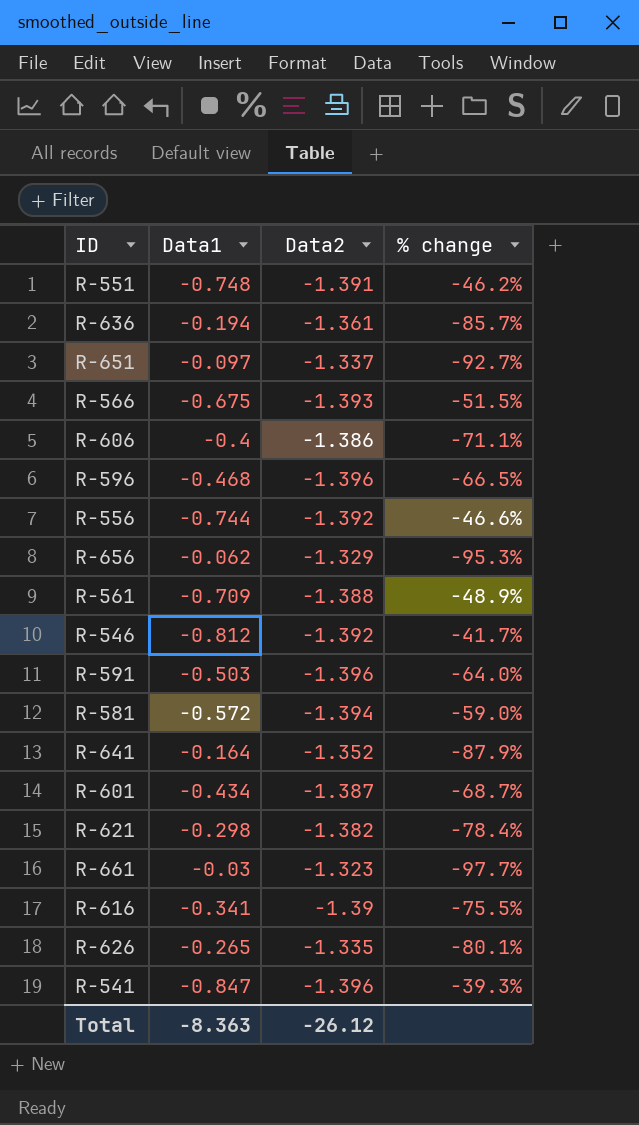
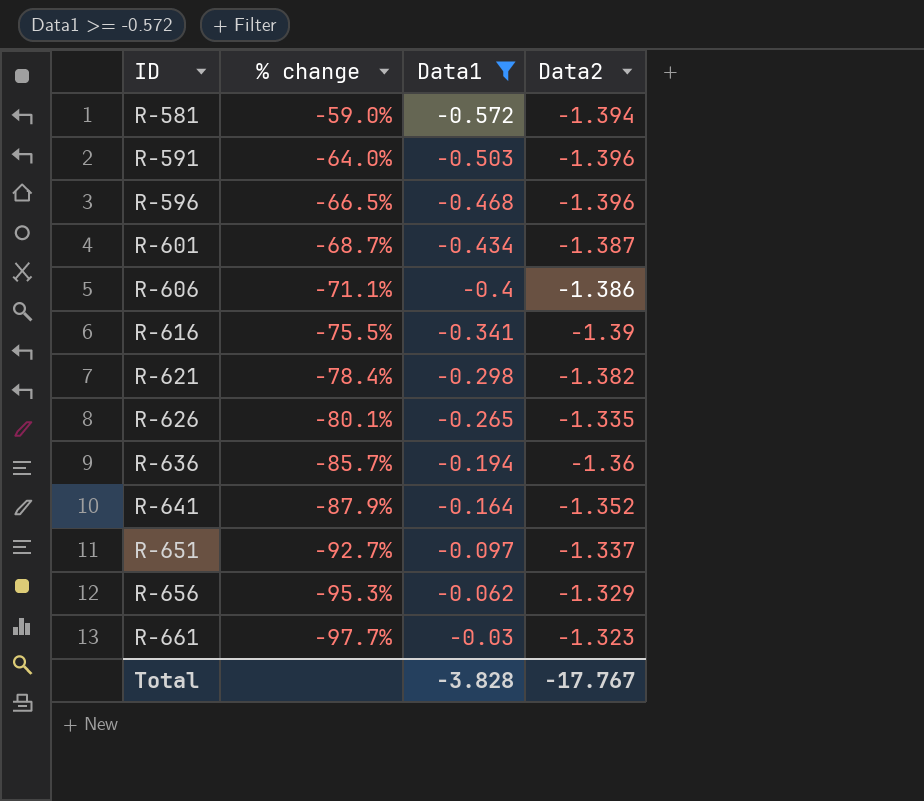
filter: none -> Data1 >= -0.572
row order: none -> ID ascending
column % change | position: 4 -> 2
R-636 | Data2: -1.361 -> -1.36
Total | Data1: -8.363 -> -3.828
Total | Data2: -26.12 -> -17.767

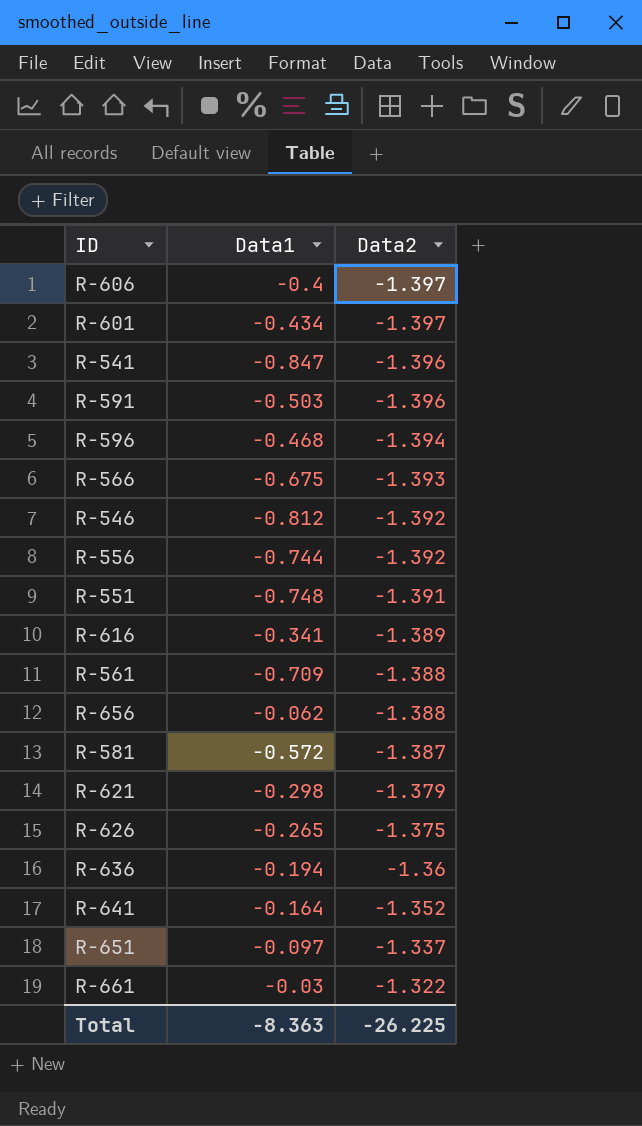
filter: Data1 >= -0.572 -> none
row order: ID ascending -> Data2 ascending
column % change | formula: ([Data1] - [Data2]) / [Data2] -> none
R-606 | Data2: -1.386 -> -1.397
R-601 | Data2: -1.387 -> -1.397
R-596 | Data2: -1.396 -> -1.394
R-616 | Data2: -1.39 -> -1.389
R-656 | Data2: -1.329 -> -1.388
R-581 | Data2: -1.394 -> -1.387
R-621 | Data2: -1.382 -> -1.379
R-626 | Data2: -1.335 -> -1.375
R-661 | Data2: -1.323 -> -1.322
Total | Data1: -3.828 -> -8.363
Total | Data2: -17.767 -> -26.225

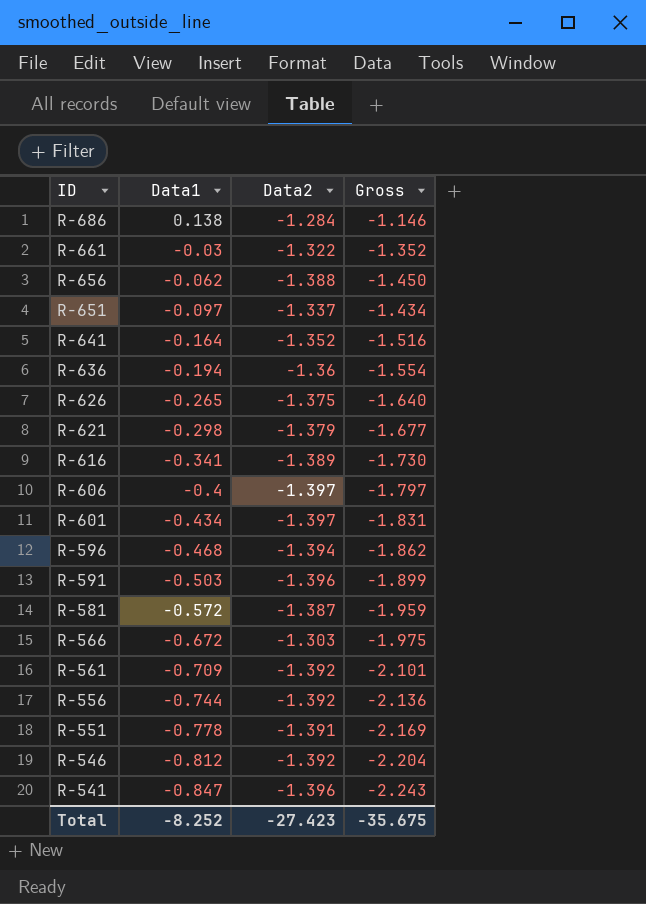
row order: Data2 ascending -> ID descending
column Gross | formula: none -> [Data1] + [Data2]
row R-686: none -> 0.138 | -1.284 | -1.146
R-566 | Data1: -0.675 -> -0.672
R-566 | Data2: -1.393 -> -1.303
R-561 | Data2: -1.388 -> -1.392
R-551 | Data1: -0.748 -> -0.778
Total | Data1: -8.363 -> -8.252
Total | Data2: -26.225 -> -27.423

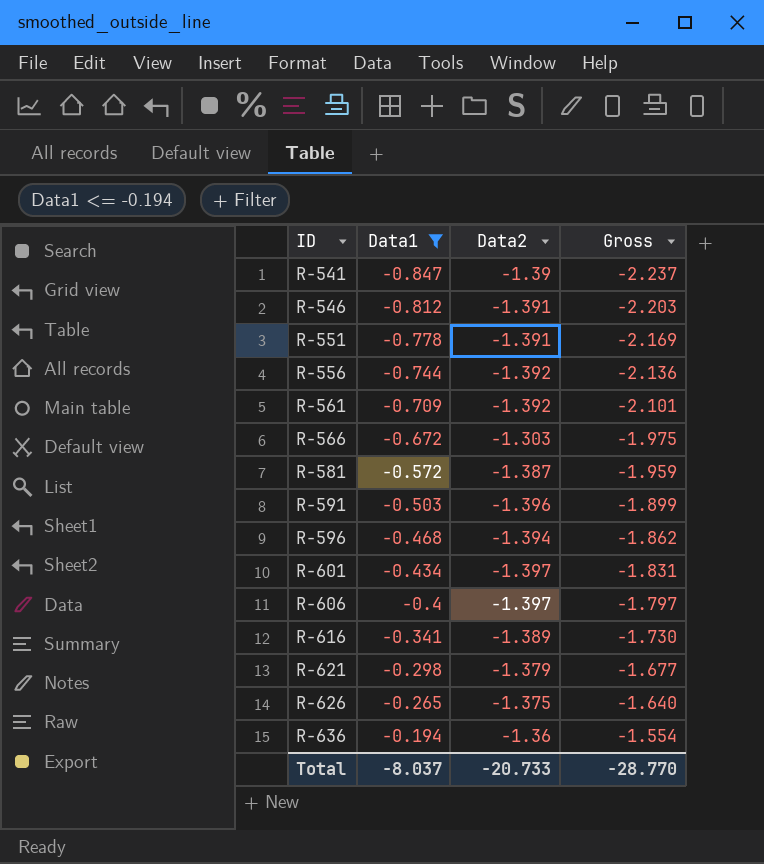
filter: none -> Data1 <= -0.194
row order: ID descending -> ID ascending
R-541 | Data2: -1.396 -> -1.39
R-541 | Gross: -2.243 -> -2.237
R-546 | Data2: -1.392 -> -1.391
R-546 | Gross: -2.204 -> -2.203
Total | Data1: -8.252 -> -8.037
Total | Data2: -27.423 -> -20.733
Total | Gross: -35.675 -> -28.770

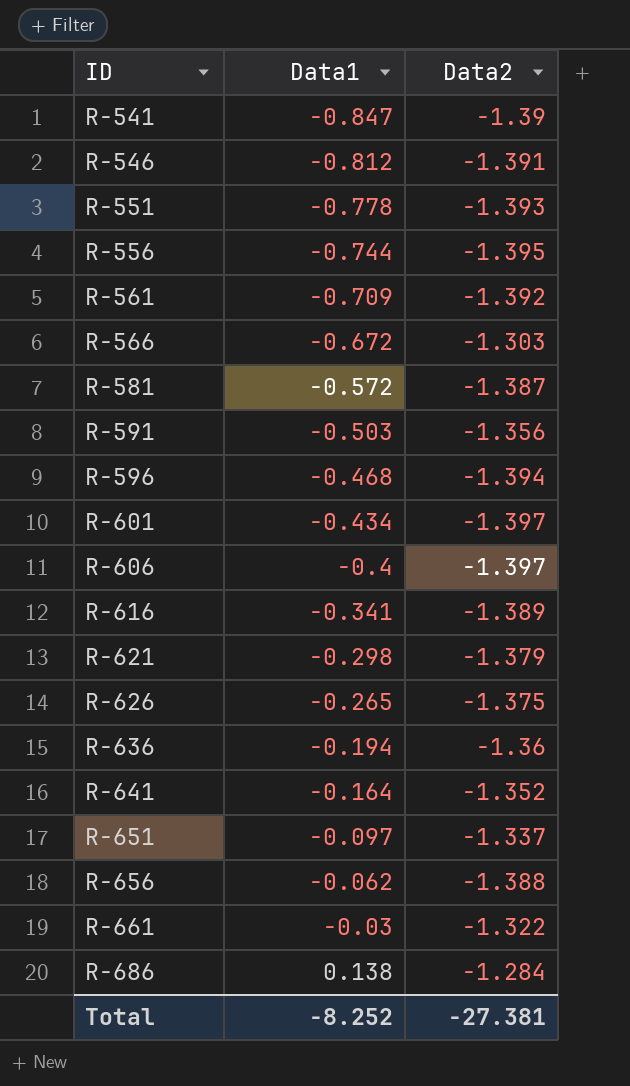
filter: Data1 <= -0.194 -> none
column Gross | formula: [Data1] + [Data2] -> none
R-551 | Data2: -1.391 -> -1.393
R-556 | Data2: -1.392 -> -1.395
R-591 | Data2: -1.396 -> -1.356
Total | Data1: -8.037 -> -8.252
Total | Data2: -20.733 -> -27.381

